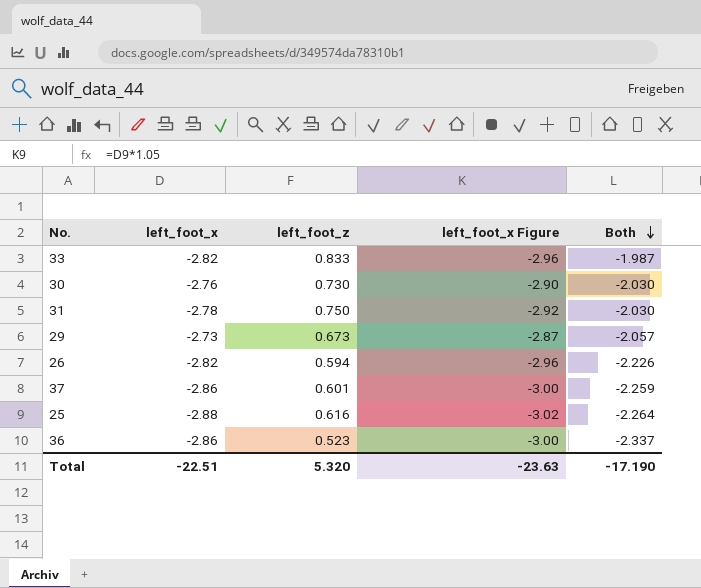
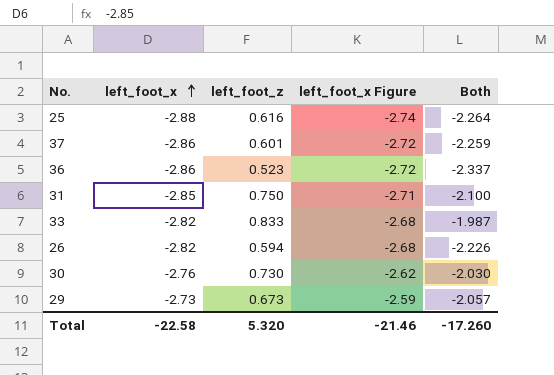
row order: Both descending -> left_foot_x ascending
column left_foot_x Figure | formula: [left_foot_x] * 1.05 -> [left_foot_x] * 0.95
31 | left_foot_x: -2.78 -> -2.85
31 | Both: -2.030 -> -2.100
Total | left_foot_x: -22.51 -> -22.58
Total | left_foot_x Figure: -23.63 -> -21.46
Total | Both: -17.190 -> -17.260

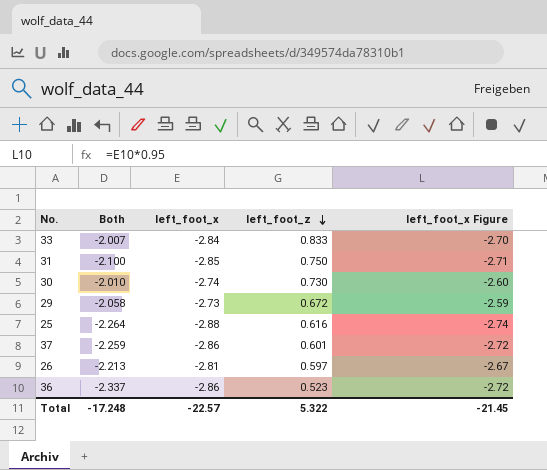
row order: left_foot_x ascending -> left_foot_z descending
column Both | position: 5 -> 2
33 | Both: -1.987 -> -2.007
33 | left_foot_x: -2.82 -> -2.84
33 | left_foot_x Figure: -2.68 -> -2.70
30 | Both: -2.030 -> -2.010
30 | left_foot_x: -2.76 -> -2.74
30 | left_foot_x Figure: -2.62 -> -2.60
29 | Both: -2.057 -> -2.058
29 | left_foot_z: 0.673 -> 0.672
26 | Both: -2.226 -> -2.213
26 | left_foot_x: -2.82 -> -2.81
26 | left_foot_z: 0.594 -> 0.597
26 | left_foot_x Figure: -2.68 -> -2.67
Total | Both: -17.260 -> -17.248
Total | left_foot_x: -22.58 -> -22.57
Total | left_foot_z: 5.320 -> 5.322
Total | left_foot_x Figure: -21.46 -> -21.45

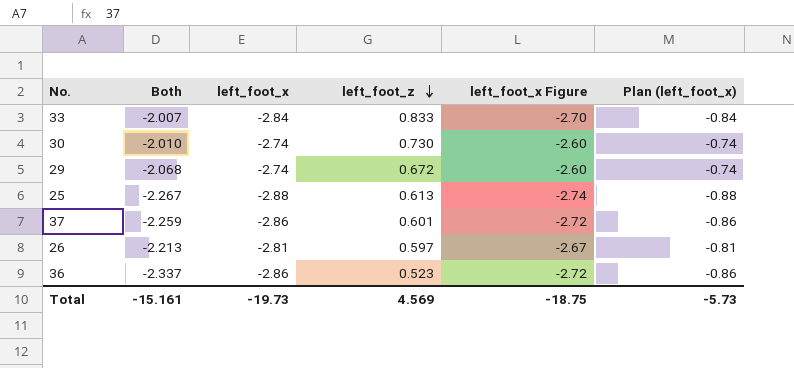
column Plan (left_foot_x) | formula: none -> [left_foot_x] + 2
row 31: -2.100 | -2.85 | 0.750 | -2.71 -> none
29 | Both: -2.058 -> -2.068
29 | left_foot_x: -2.73 -> -2.74
29 | left_foot_x Figure: -2.59 -> -2.60
25 | Both: -2.264 -> -2.267
25 | left_foot_z: 0.616 -> 0.613
Total | Both: -17.248 -> -15.161
Total | left_foot_x: -22.57 -> -19.73
Total | left_foot_z: 5.322 -> 4.569
Total | left_foot_x Figure: -21.45 -> -18.75

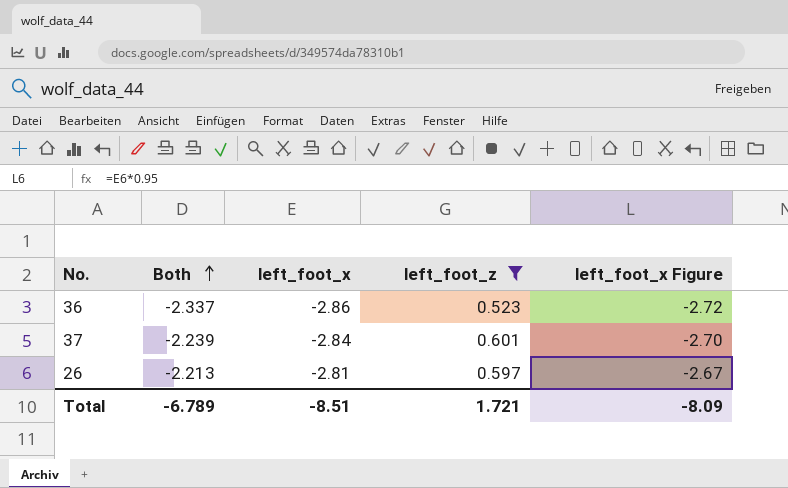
filter: none -> left_foot_z <= 0.601
row order: left_foot_z descending -> Both ascending
column Plan (left_foot_x) | formula: [left_foot_x] + 2 -> none
37 | Both: -2.259 -> -2.239
37 | left_foot_x: -2.86 -> -2.84
37 | left_foot_x Figure: -2.72 -> -2.70
Total | Both: -15.161 -> -6.789
Total | left_foot_x: -19.73 -> -8.51
Total | left_foot_z: 4.569 -> 1.721
Total | left_foot_x Figure: -18.75 -> -8.09

